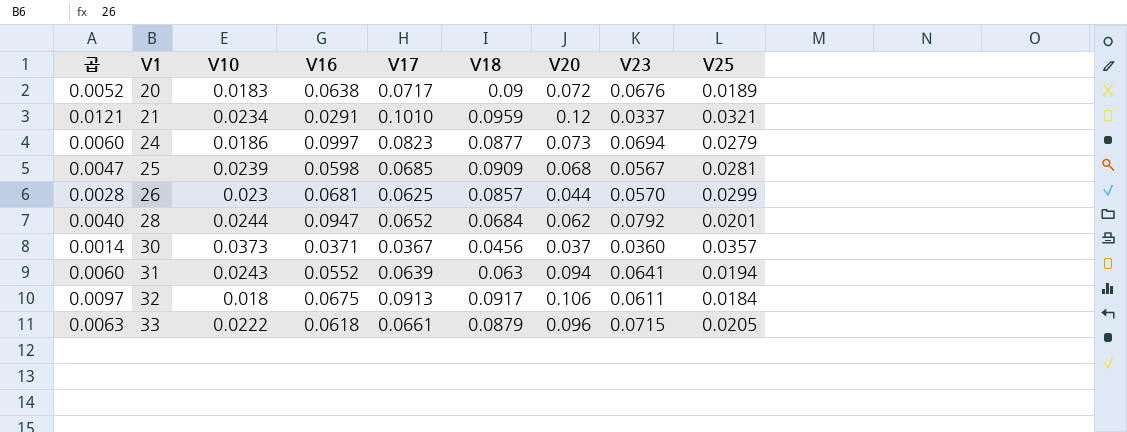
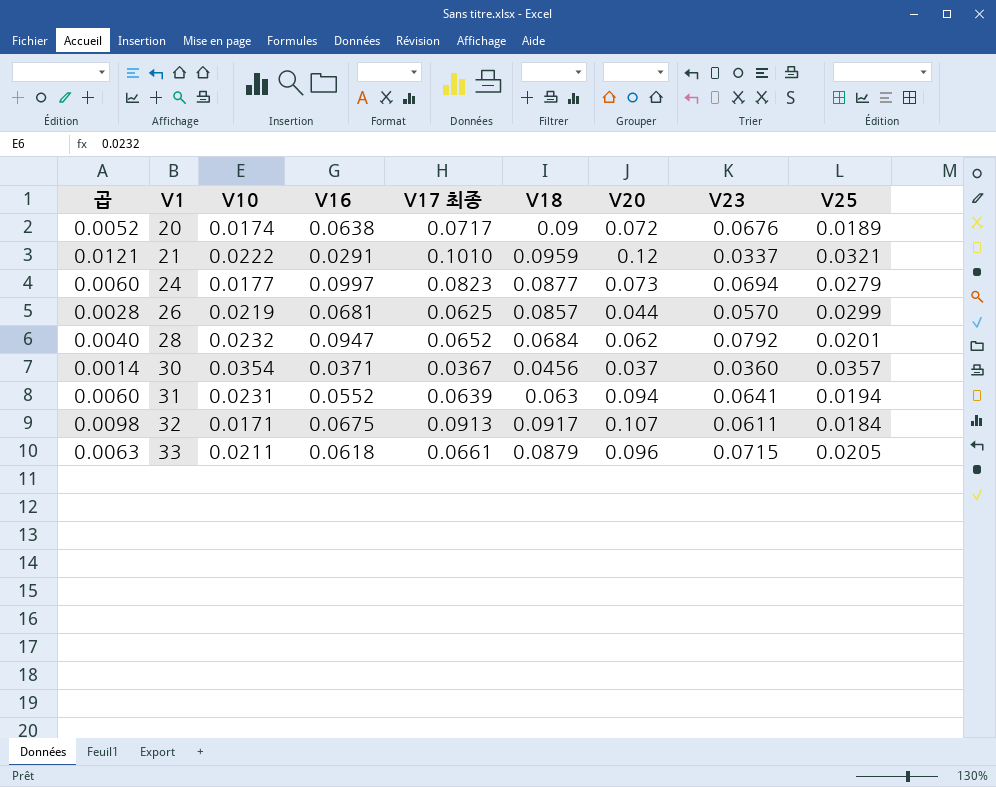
column name: V17 -> V17 최종
row 25: 0.0047 | 0.0239 | 0.0598 | 0.0685 | 0.0909 | 0.068 | 0.0567 | 0.0281 -> none
20 | V10: 0.0183 -> 0.0174
21 | V10: 0.0234 -> 0.0222
24 | V10: 0.0186 -> 0.0177
26 | V10: 0.023 -> 0.0219
28 | V10: 0.0244 -> 0.0232
30 | V10: 0.0373 -> 0.0354
31 | V10: 0.0243 -> 0.0231
32 | 곱: 0.0097 -> 0.0098
32 | V10: 0.018 -> 0.0171
32 | V20: 0.106 -> 0.107
33 | V10: 0.0222 -> 0.0211

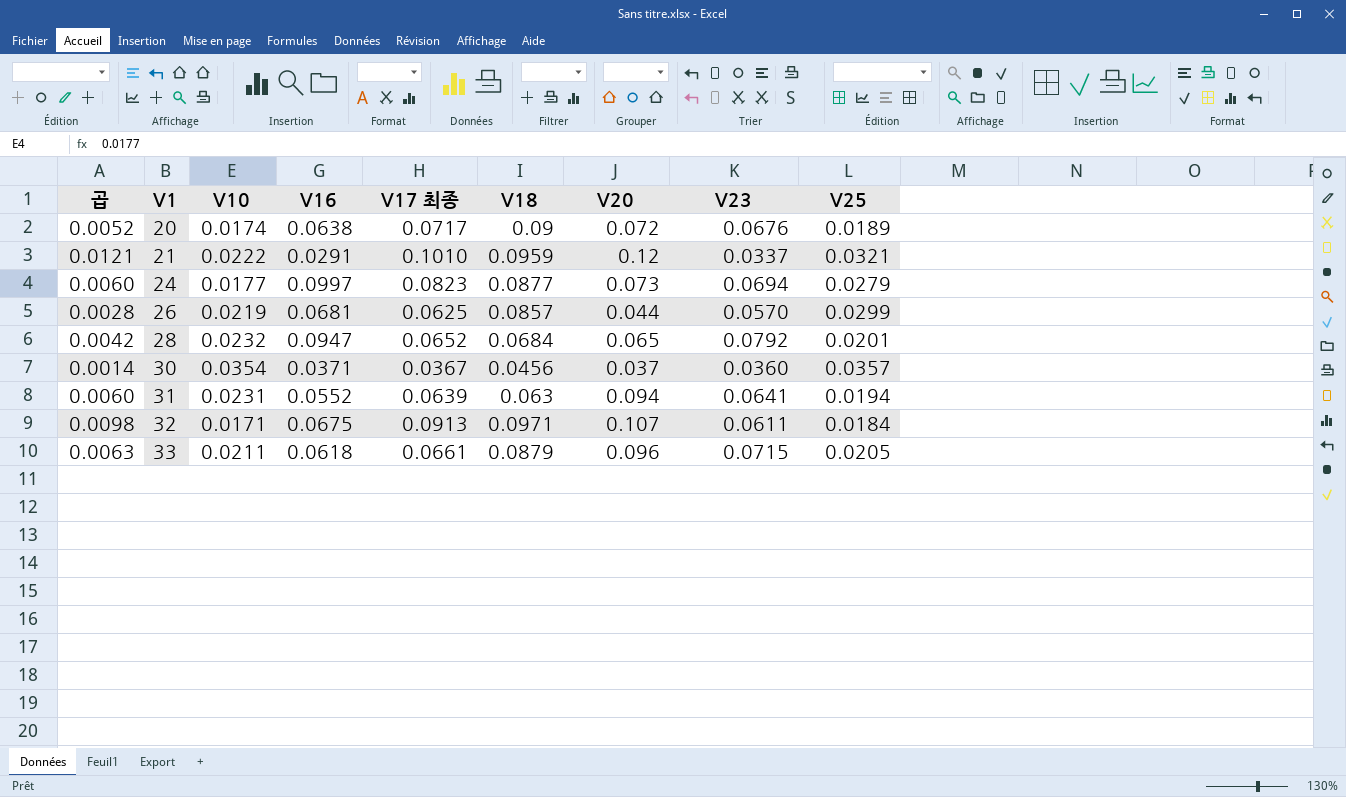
28 | 곱: 0.0040 -> 0.0042
28 | V20: 0.062 -> 0.065
32 | V18: 0.0917 -> 0.0971

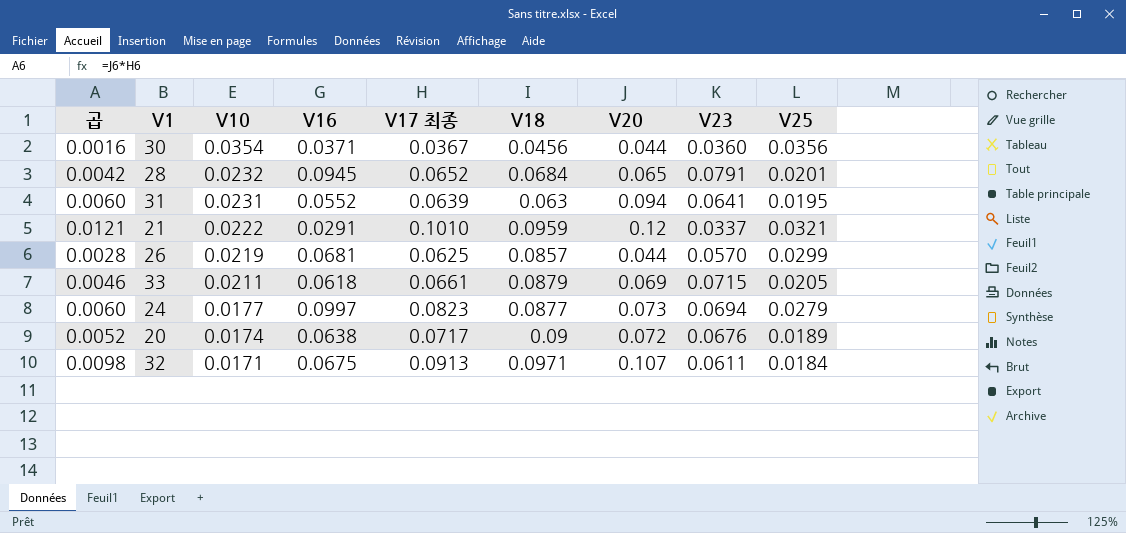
row order: V1 ascending -> V10 descending
30 | 곱: 0.0014 -> 0.0016
30 | V20: 0.037 -> 0.044
30 | V25: 0.0357 -> 0.0356
28 | V16: 0.0947 -> 0.0945
28 | V23: 0.0792 -> 0.0791
31 | V25: 0.0194 -> 0.0195
33 | 곱: 0.0063 -> 0.0046
33 | V20: 0.096 -> 0.069

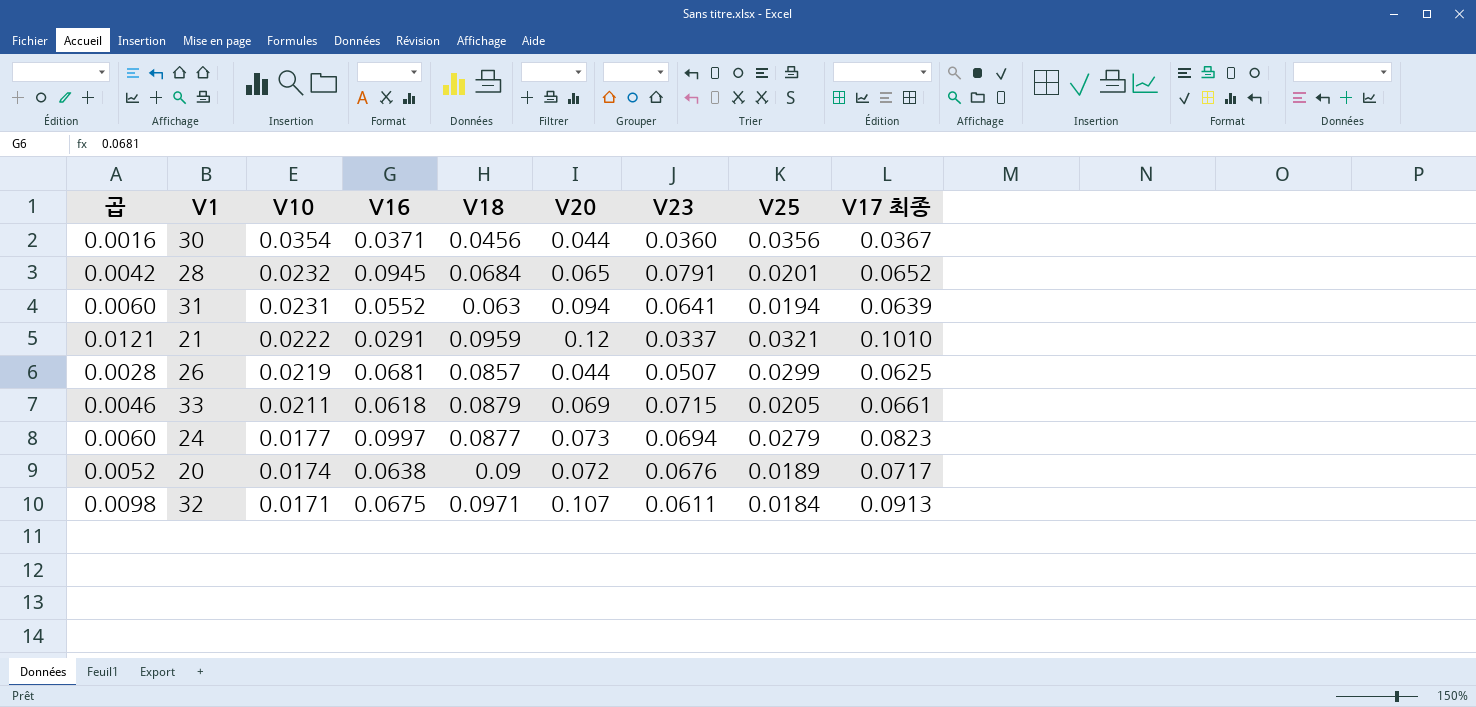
column V17 최종 | position: 5 -> 9
31 | V25: 0.0195 -> 0.0194
26 | V23: 0.0570 -> 0.0507

